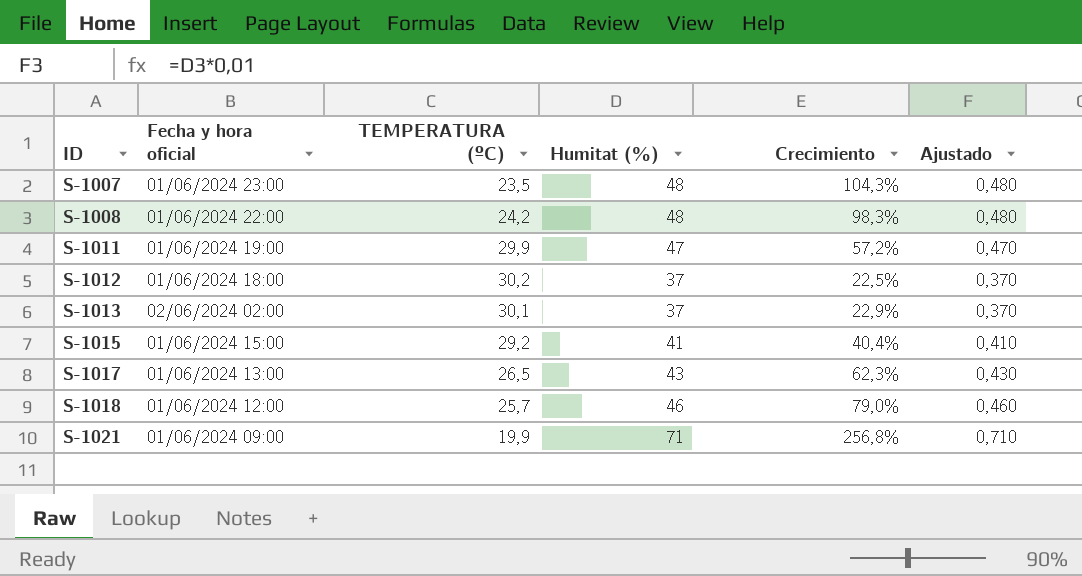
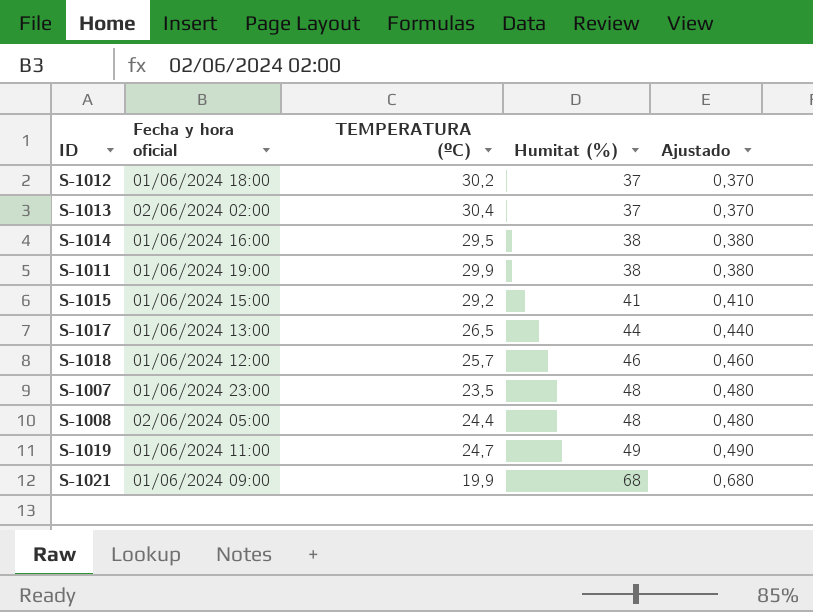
row order: ID ascending -> Humitat (%) ascending
column Crecimiento | formula: ([Humitat (%)] - [TEMPERATURA (ºC)]) / [TEMPERATURA (ºC)] -> none
S-1013 | TEMPERATURA (ºC): 30,1 -> 30,4
row S-1014: none -> 01/06/2024 16:00 | 29,5 | 38 | 0,380
S-1011 | Humitat (%): 47 -> 38
S-1011 | Ajustado: 0,470 -> 0,380
S-1017 | Humitat (%): 43 -> 44
S-1017 | Ajustado: 0,430 -> 0,440
S-1008 | Fecha y hora oficial: 01/06/2024 22:00 -> 02/06/2024 05:00
S-1008 | TEMPERATURA (ºC): 24,2 -> 24,4
row S-1019: none -> 01/06/2024 11:00 | 24,7 | 49 | 0,490
S-1021 | Humitat (%): 71 -> 68
S-1021 | Ajustado: 0,710 -> 0,680

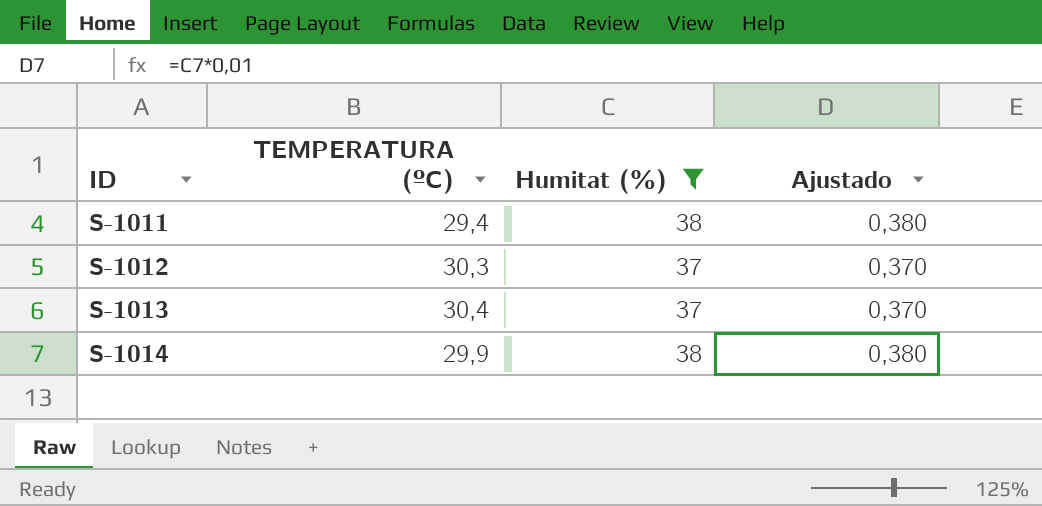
filter: none -> Humitat (%) <= 38
row order: Humitat (%) ascending -> ID ascending
column Fecha y hora oficial | position: 2 -> none
S-1011 | TEMPERATURA (ºC): 29,9 -> 29,4
S-1012 | TEMPERATURA (ºC): 30,2 -> 30,3
S-1014 | TEMPERATURA (ºC): 29,5 -> 29,9

